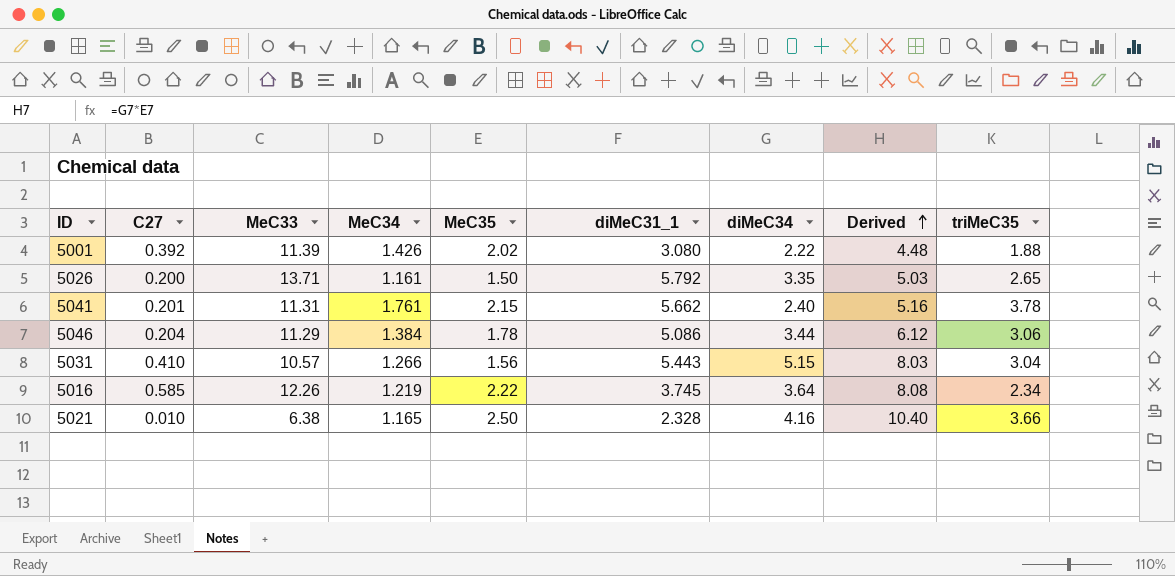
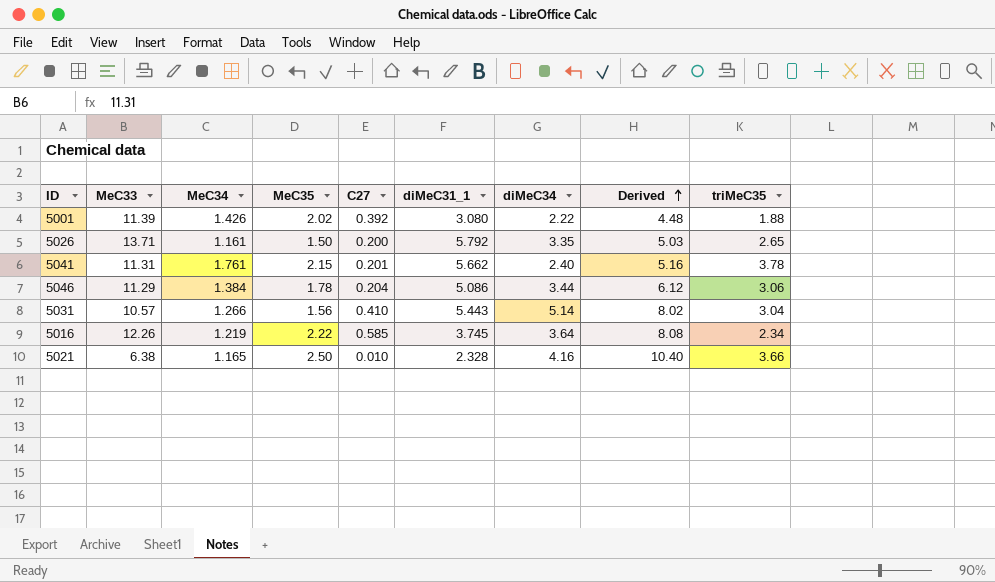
column C27 | position: 2 -> 5
5031 | diMeC34: 5.15 -> 5.14
5031 | Derived: 8.03 -> 8.02

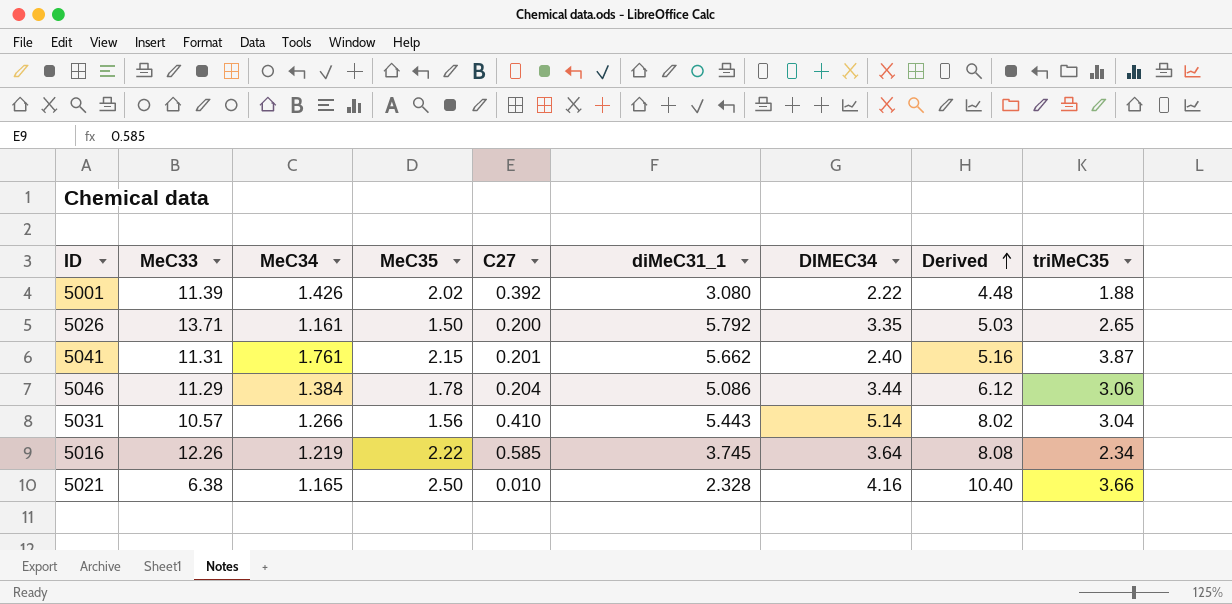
column name: diMeC34 -> DIMEC34
5041 | triMeC35: 3.78 -> 3.87

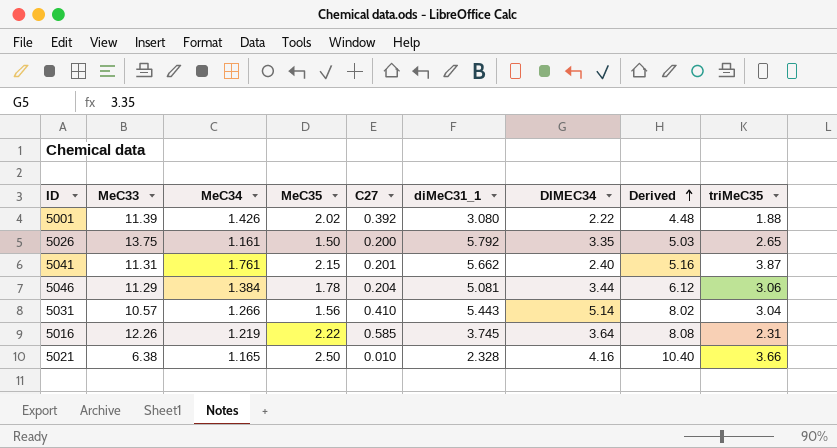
5026 | MeC33: 13.71 -> 13.75
5046 | diMeC31_1: 5.086 -> 5.081
5016 | triMeC35: 2.34 -> 2.31

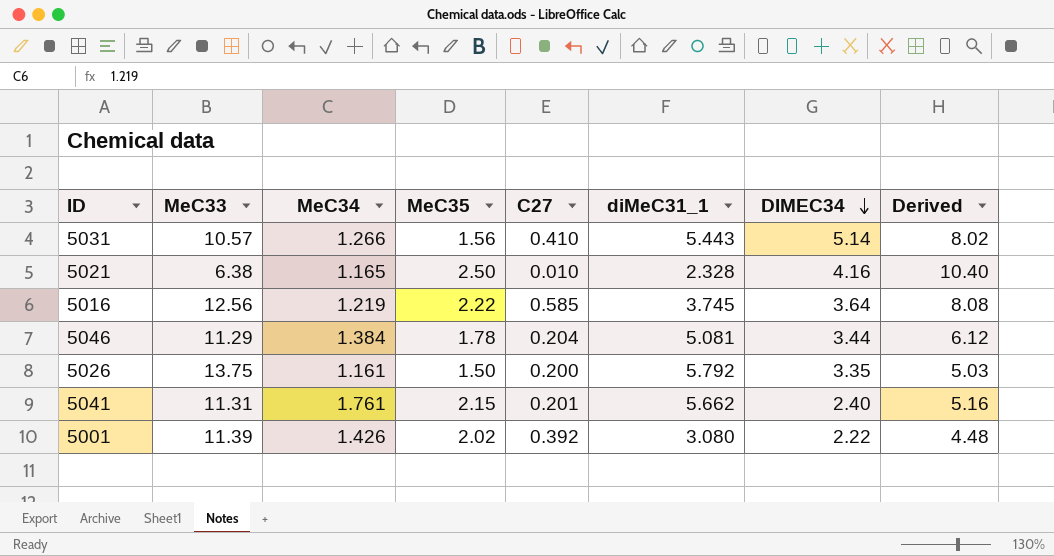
row order: Derived ascending -> DIMEC34 descending
column triMeC35 | position: 9 -> none
5016 | MeC33: 12.26 -> 12.56

